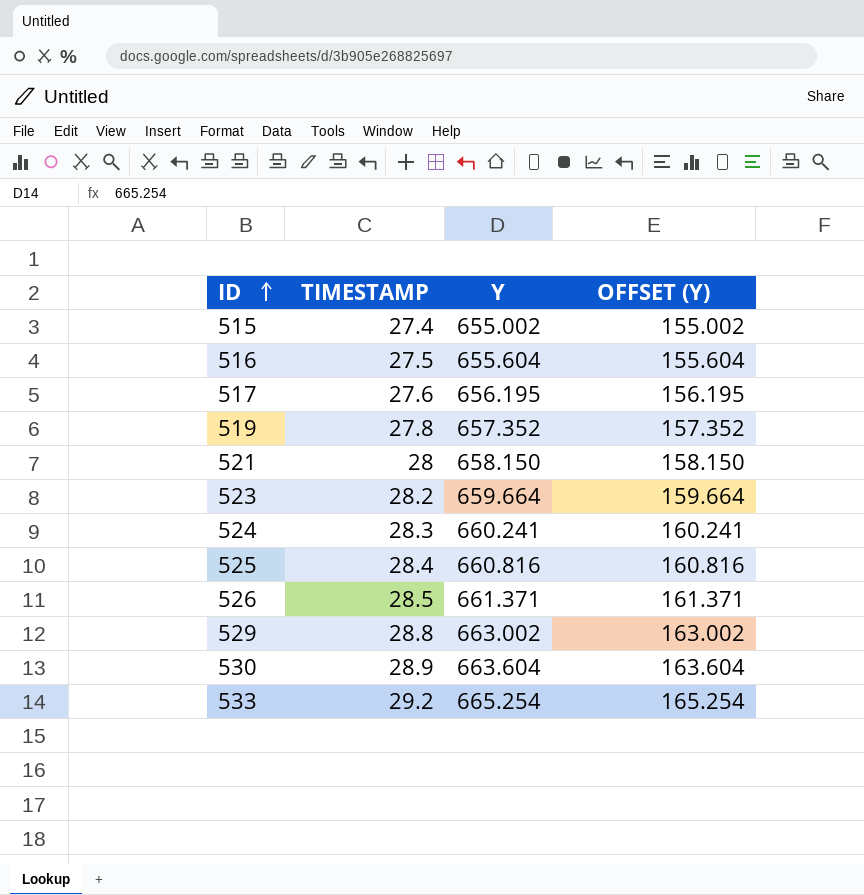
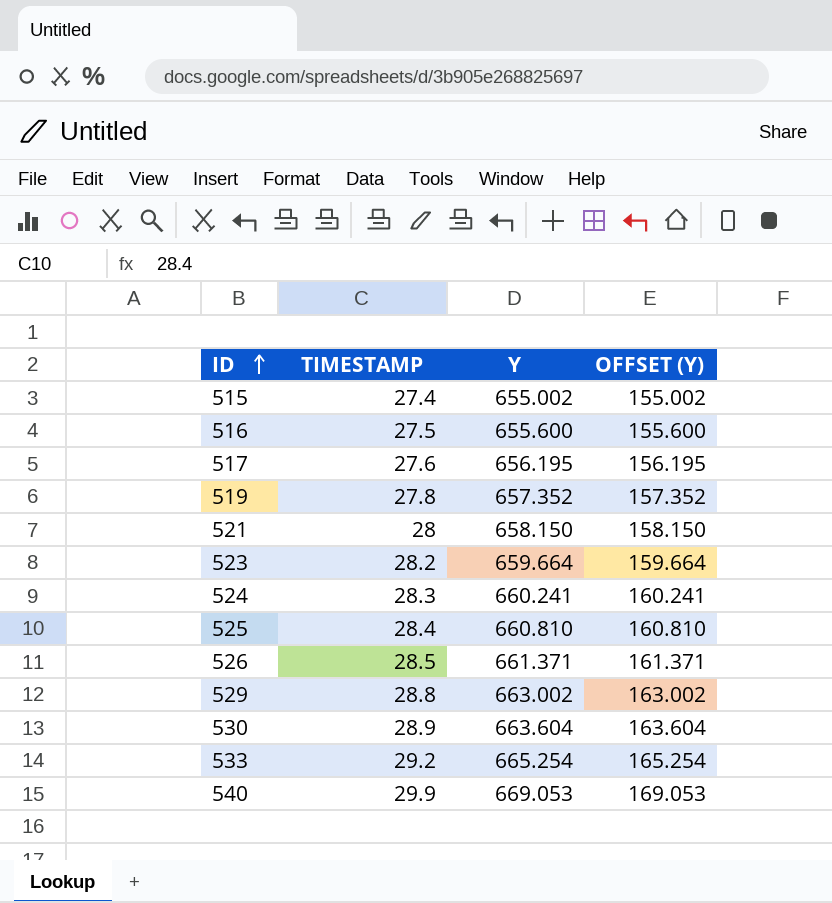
516 | Y: 655.604 -> 655.600
516 | OFFSET (Y): 155.604 -> 155.600
525 | Y: 660.816 -> 660.810
525 | OFFSET (Y): 160.816 -> 160.810
row 540: none -> 29.9 | 669.053 | 169.053

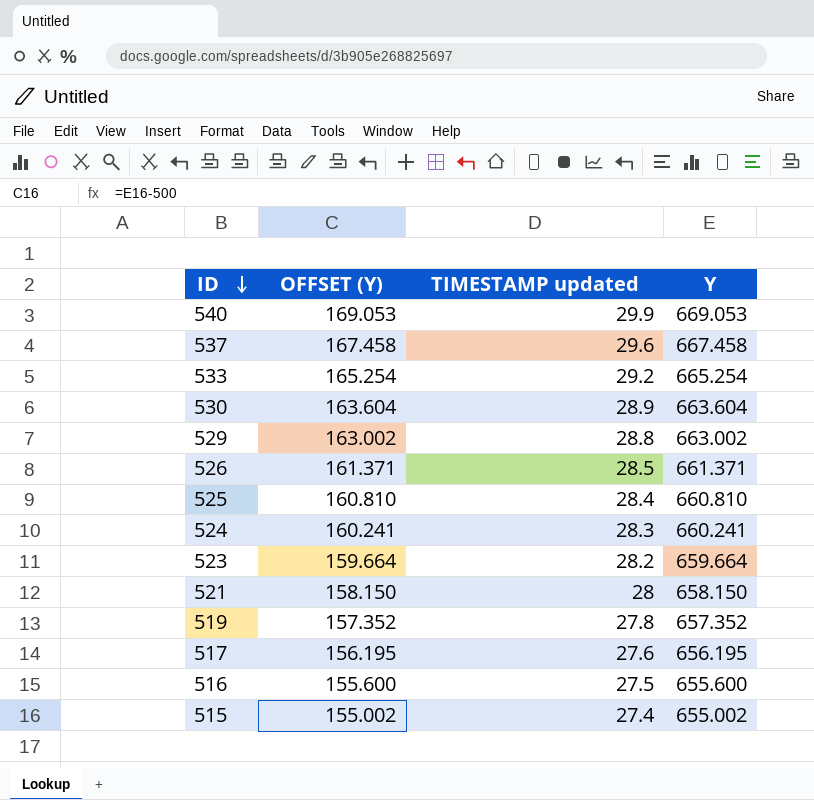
row order: ID ascending -> ID descending
column OFFSET (Y) | position: 4 -> 2
column name: TIMESTAMP -> TIMESTAMP updated
row 537: none -> 167.458 | 29.6 | 667.458

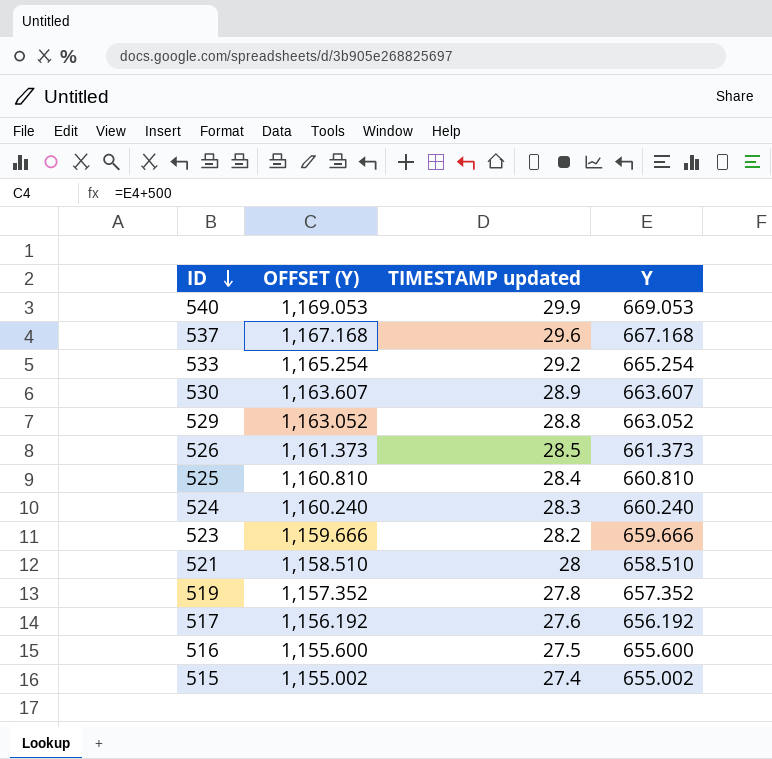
column OFFSET (Y) | formula: [Y] - 500 -> [Y] + 500
537 | Y: 667.458 -> 667.168
530 | Y: 663.604 -> 663.607
529 | Y: 663.002 -> 663.052
526 | Y: 661.371 -> 661.373
524 | Y: 660.241 -> 660.240
523 | Y: 659.664 -> 659.666
521 | Y: 658.150 -> 658.510
517 | Y: 656.195 -> 656.192

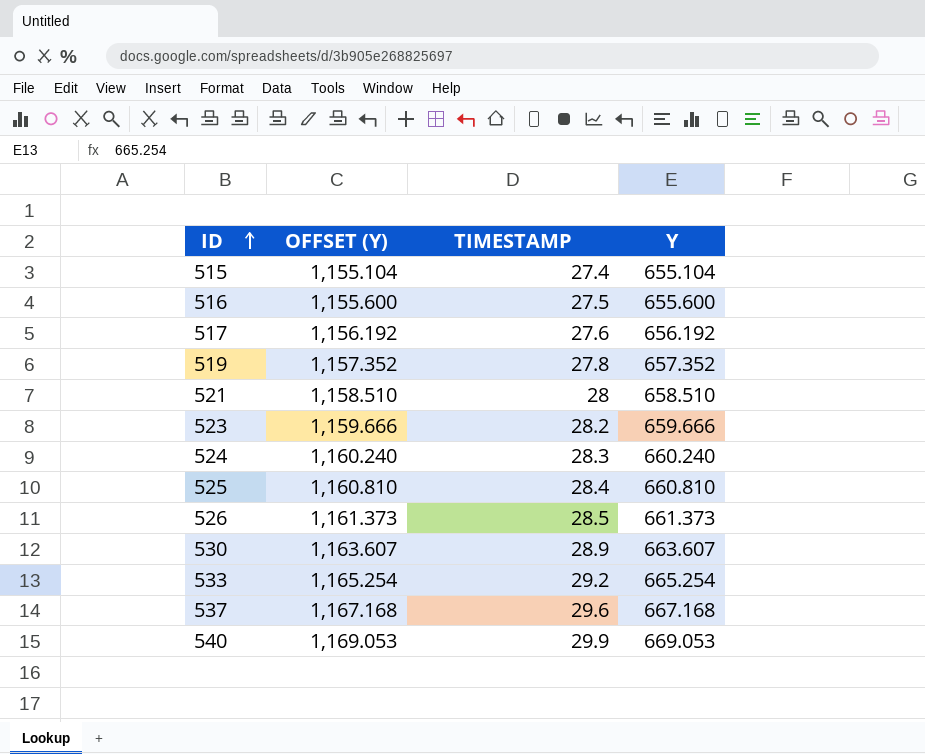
row order: ID descending -> ID ascending
column name: TIMESTAMP updated -> TIMESTAMP
row 529: 1,163.052 | 28.8 | 663.052 -> none
515 | OFFSET (Y): 1,155.002 -> 1,155.104
515 | Y: 655.002 -> 655.104

